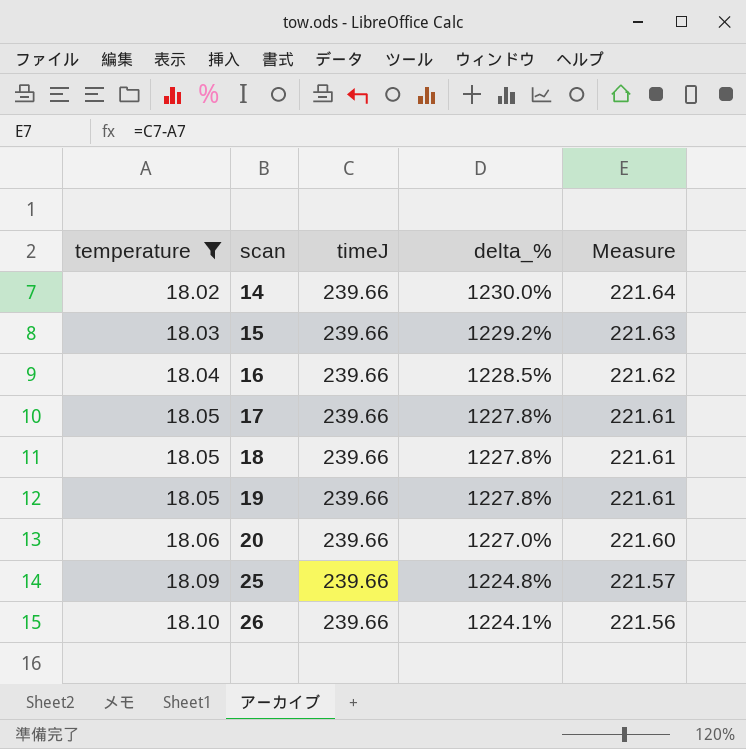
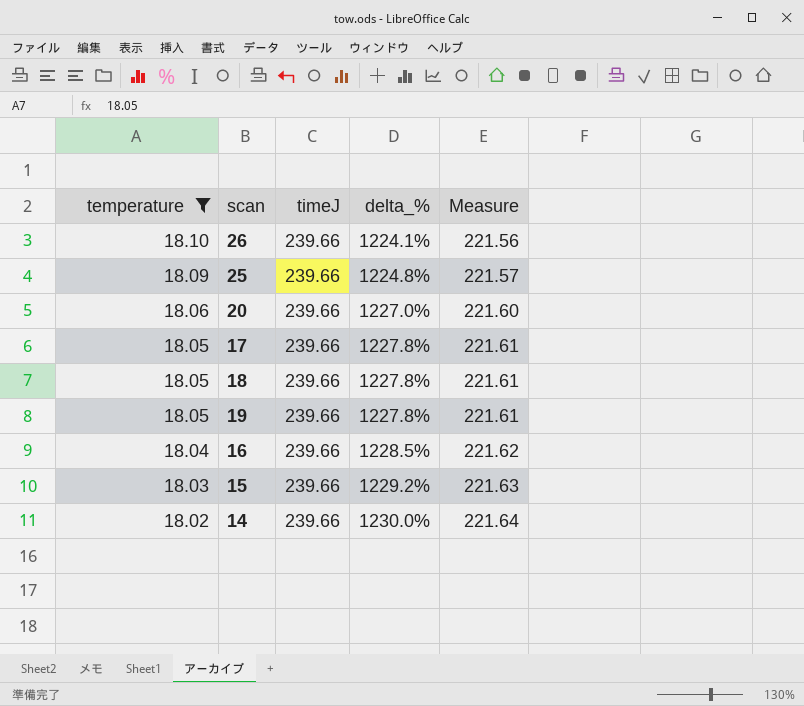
row order: temperature ascending -> temperature descending

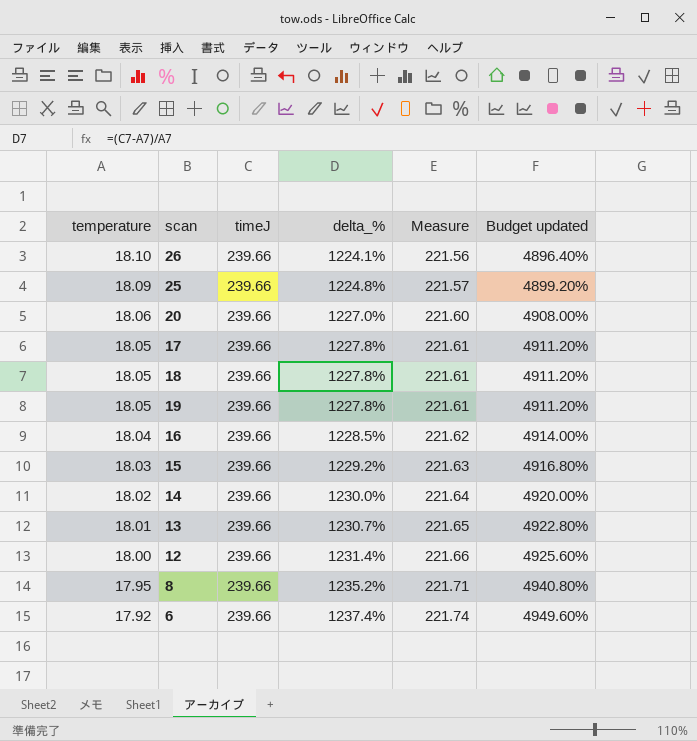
filter: temperature >= 18.02 -> none
column Budget updated | formula: none -> [delta_%] * 4

